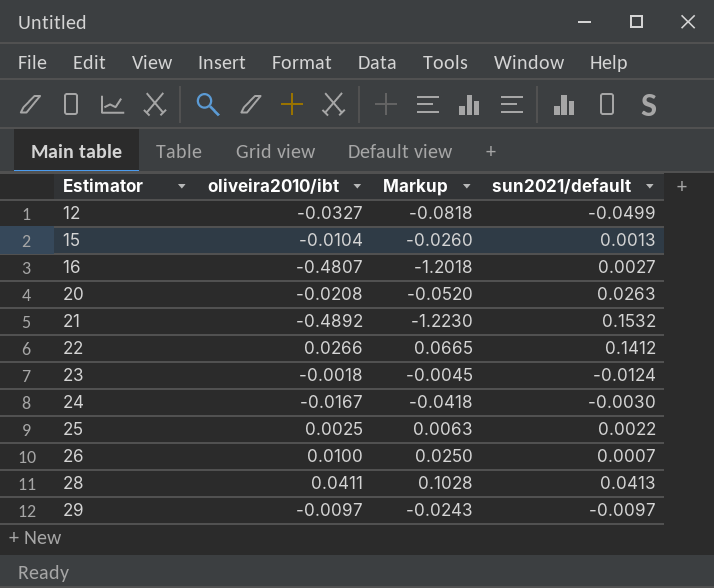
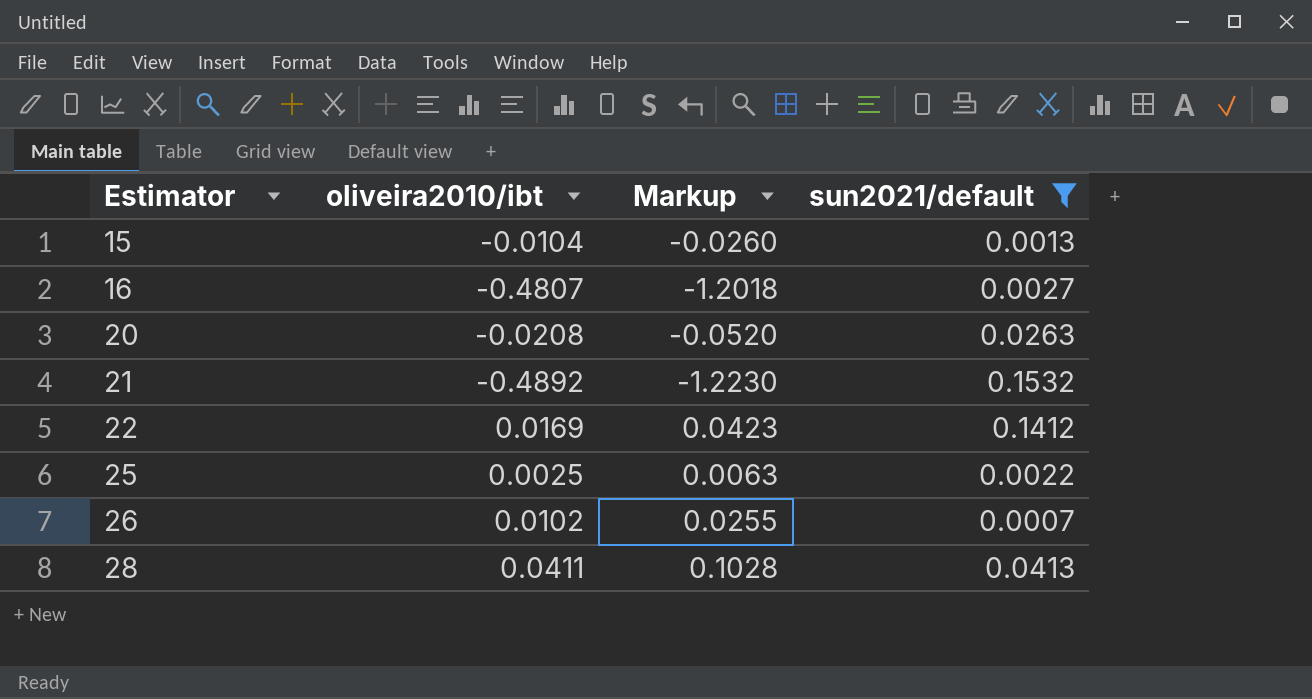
filter: none -> sun2021/default >= 0.0007
22 | oliveira2010/ibt: 0.0266 -> 0.0169
22 | Markup: 0.0665 -> 0.0423
26 | oliveira2010/ibt: 0.0100 -> 0.0102
26 | Markup: 0.0250 -> 0.0255

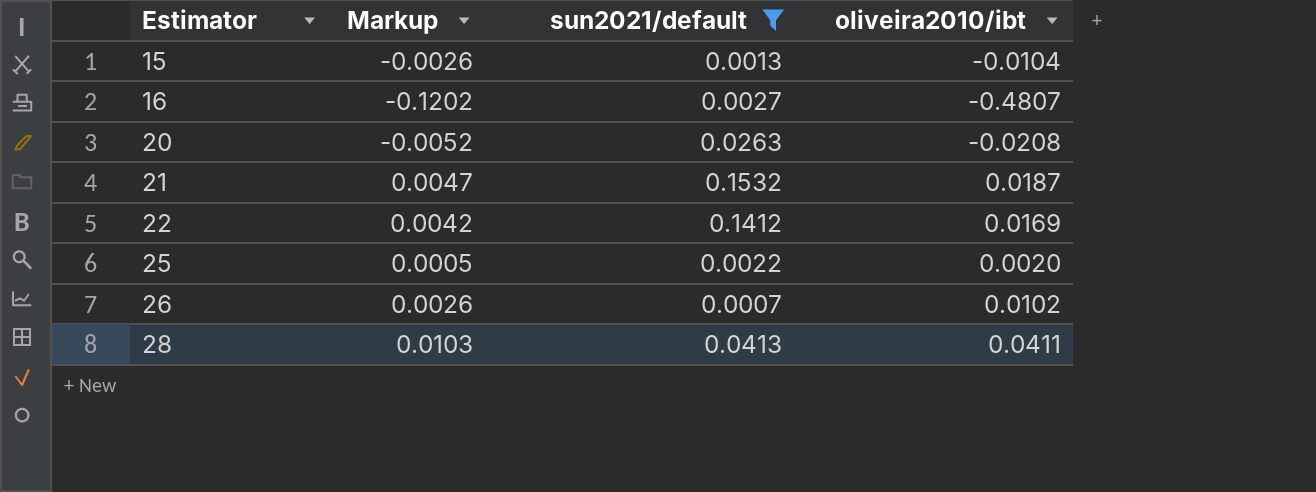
column Markup | formula: [oliveira2010/ibt] * 2.5 -> [oliveira2010/ibt] * 0.25
column oliveira2010/ibt | position: 2 -> 4
21 | oliveira2010/ibt: -0.4892 -> 0.0187
25 | oliveira2010/ibt: 0.0025 -> 0.0020

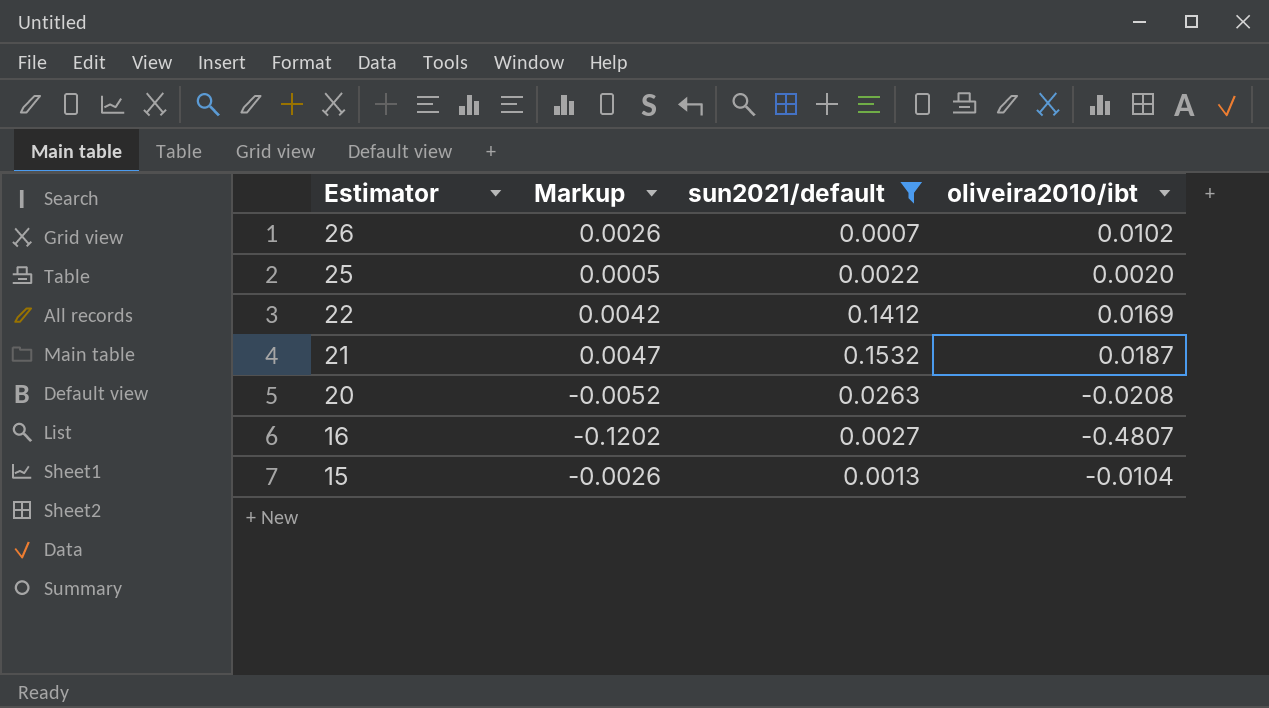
row order: Estimator ascending -> Estimator descending
row 28: 0.0103 | 0.0413 | 0.0411 -> none

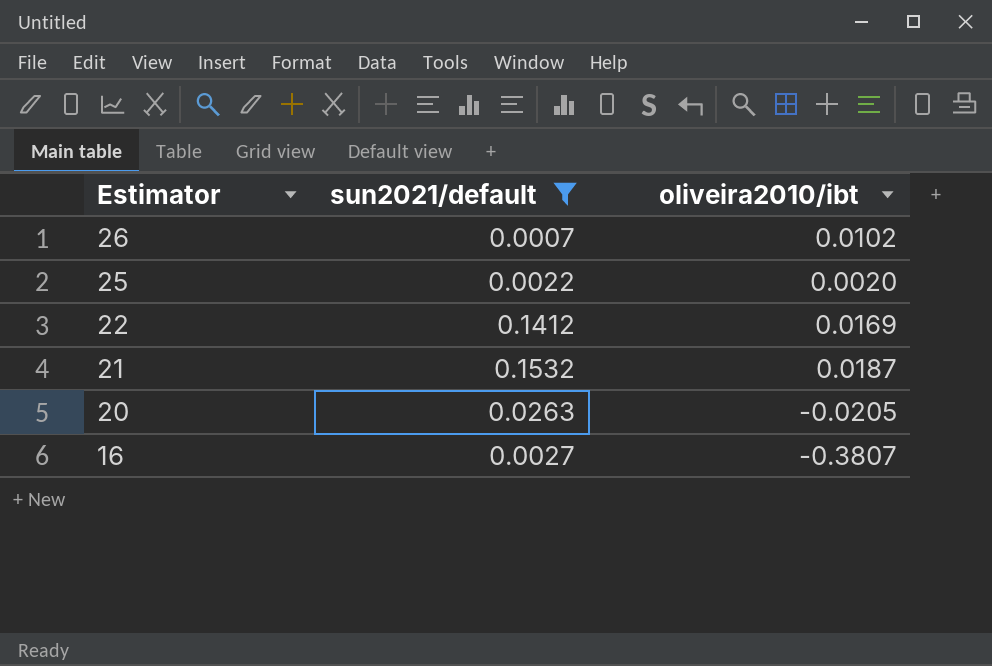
column Markup | formula: [oliveira2010/ibt] * 0.25 -> none
row 15: -0.0026 | 0.0013 | -0.0104 -> none
20 | oliveira2010/ibt: -0.0208 -> -0.0205
16 | oliveira2010/ibt: -0.4807 -> -0.3807

